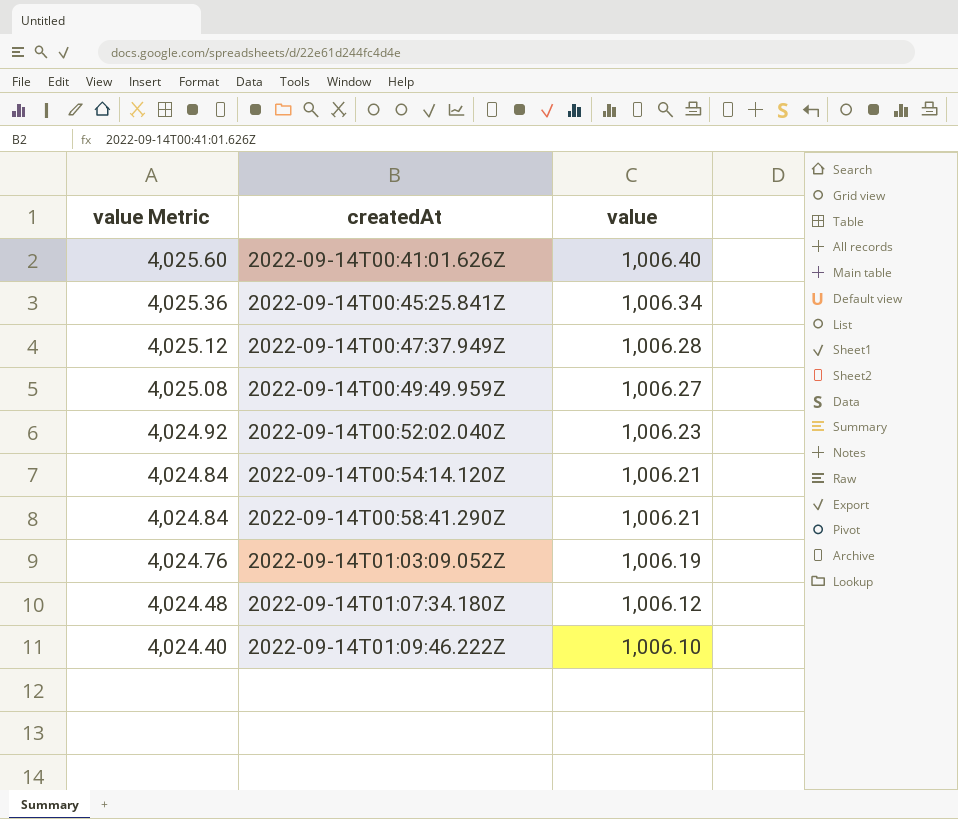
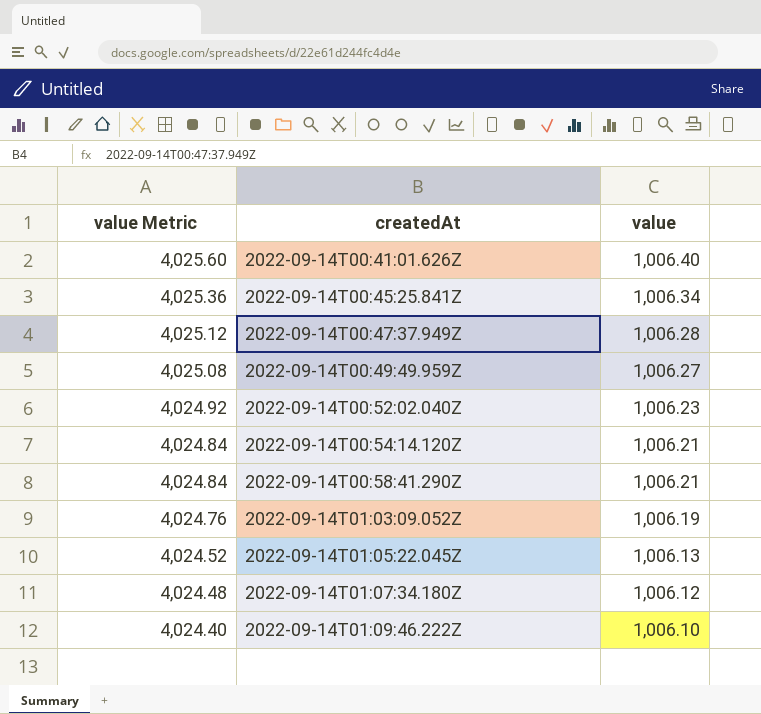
row 2022-09-14T01:05:22.045Z: none -> 4,024.52 | 1,006.13

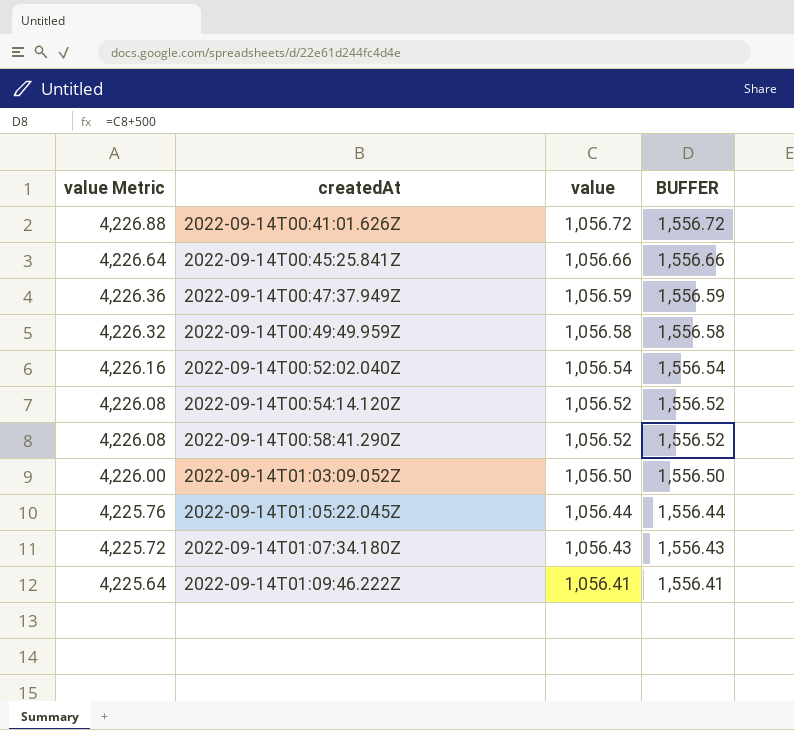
column BUFFER | formula: none -> [value] + 500
2022-09-14T00:41:01.626Z | value Metric: 4,025.60 -> 4,226.88
2022-09-14T00:41:01.626Z | value: 1,006.40 -> 1,056.72
2022-09-14T00:45:25.841Z | value Metric: 4,025.36 -> 4,226.64
2022-09-14T00:45:25.841Z | value: 1,006.34 -> 1,056.66
2022-09-14T00:47:37.949Z | value Metric: 4,025.12 -> 4,226.36
2022-09-14T00:47:37.949Z | value: 1,006.28 -> 1,056.59
2022-09-14T00:49:49.959Z | value Metric: 4,025.08 -> 4,226.32
2022-09-14T00:49:49.959Z | value: 1,006.27 -> 1,056.58
2022-09-14T00:52:02.040Z | value Metric: 4,024.92 -> 4,226.16
2022-09-14T00:52:02.040Z | value: 1,006.23 -> 1,056.54
2022-09-14T00:54:14.120Z | value Metric: 4,024.84 -> 4,226.08
2022-09-14T00:54:14.120Z | value: 1,006.21 -> 1,056.52
2022-09-14T00:58:41.290Z | value Metric: 4,024.84 -> 4,226.08
2022-09-14T00:58:41.290Z | value: 1,006.21 -> 1,056.52
2022-09-14T01:03:09.052Z | value Metric: 4,024.76 -> 4,226.00
2022-09-14T01:03:09.052Z | value: 1,006.19 -> 1,056.50
2022-09-14T01:05:22.045Z | value Metric: 4,024.52 -> 4,225.76
2022-09-14T01:05:22.045Z | value: 1,006.13 -> 1,056.44
2022-09-14T01:07:34.180Z | value Metric: 4,024.48 -> 4,225.72
2022-09-14T01:07:34.180Z | value: 1,006.12 -> 1,056.43
2022-09-14T01:09:46.222Z | value Metric: 4,024.40 -> 4,225.64
2022-09-14T01:09:46.222Z | value: 1,006.10 -> 1,056.41

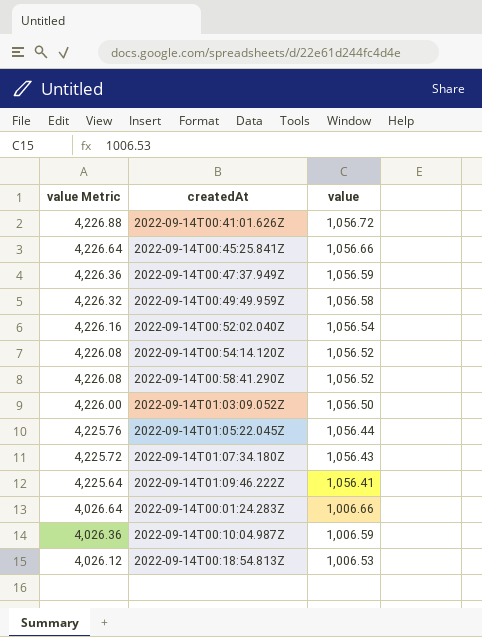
column BUFFER | formula: [value] + 500 -> none
row 2022-09-14T00:01:24.283Z: none -> 4,026.64 | 1,006.66
row 2022-09-14T00:10:04.987Z: none -> 4,026.36 | 1,006.59
row 2022-09-14T00:18:54.813Z: none -> 4,026.12 | 1,006.53

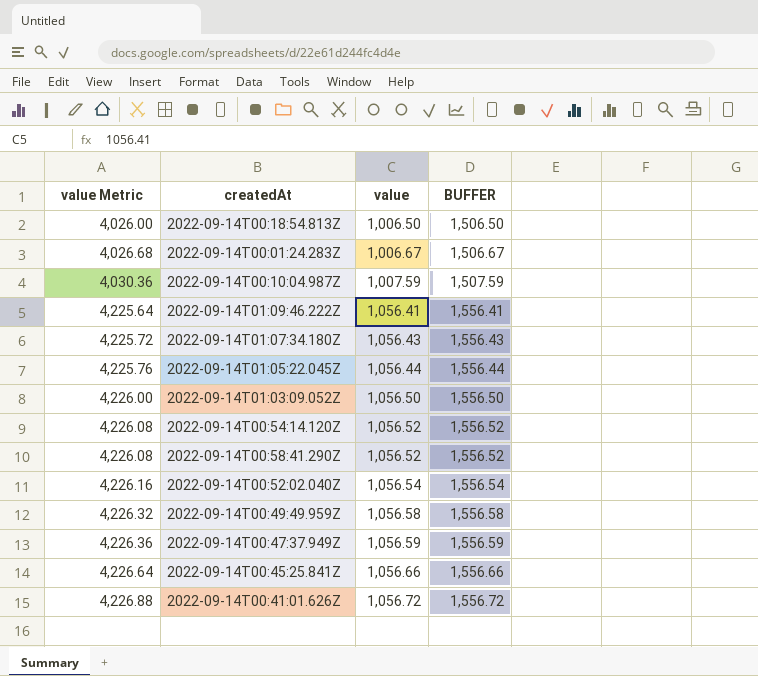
row order: value Metric descending -> value Metric ascending
column BUFFER | formula: none -> [value] + 500
2022-09-14T00:18:54.813Z | value Metric: 4,026.12 -> 4,026.00
2022-09-14T00:18:54.813Z | value: 1,006.53 -> 1,006.50
2022-09-14T00:01:24.283Z | value Metric: 4,026.64 -> 4,026.68
2022-09-14T00:01:24.283Z | value: 1,006.66 -> 1,006.67
2022-09-14T00:10:04.987Z | value Metric: 4,026.36 -> 4,030.36
2022-09-14T00:10:04.987Z | value: 1,006.59 -> 1,007.59

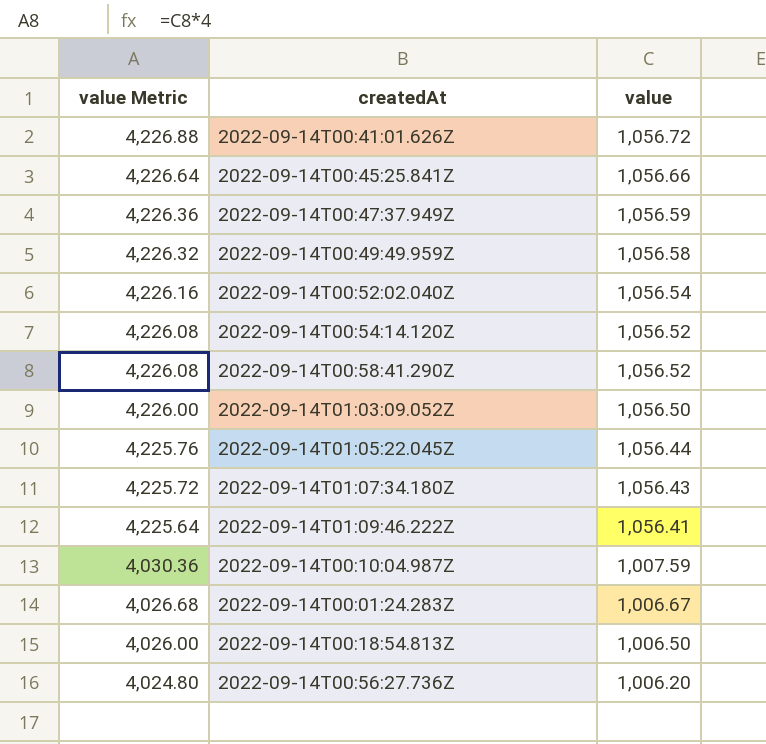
row order: value Metric ascending -> value Metric descending
column BUFFER | formula: [value] + 500 -> none
row 2022-09-14T00:56:27.736Z: none -> 4,024.80 | 1,006.20

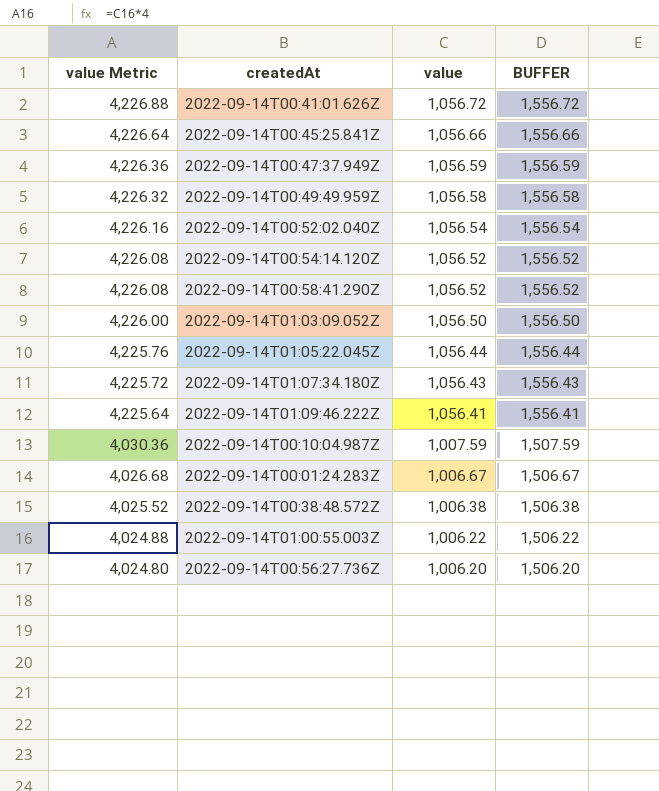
column BUFFER | formula: none -> [value] + 500
row 2022-09-14T00:18:54.813Z: 4,026.00 | 1,006.50 -> none
row 2022-09-14T00:38:48.572Z: none -> 4,025.52 | 1,006.38 | 1,506.38
row 2022-09-14T01:00:55.003Z: none -> 4,024.88 | 1,006.22 | 1,506.22

